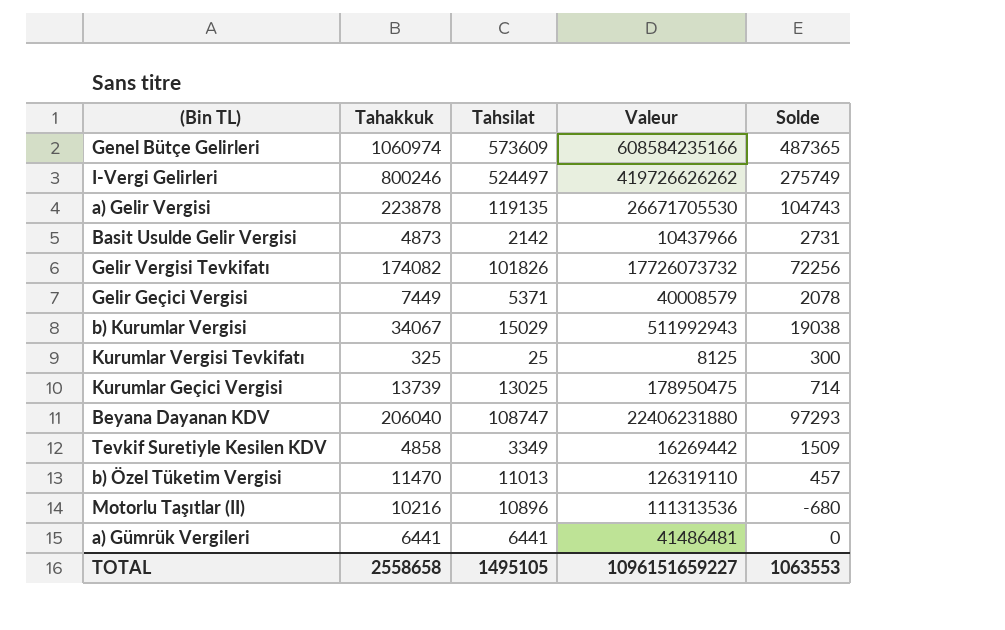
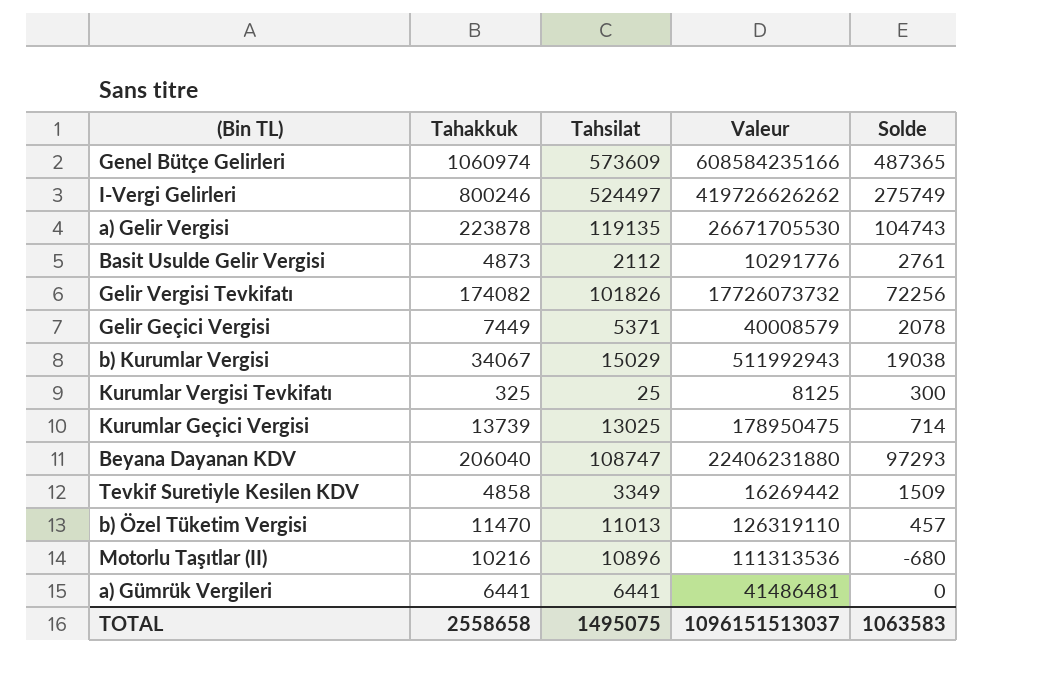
Basit Usulde Gelir Vergisi | Tahsilat: 2142 -> 2112
Basit Usulde Gelir Vergisi | Valeur: 10437966 -> 10291776
Basit Usulde Gelir Vergisi | Solde: 2731 -> 2761
TOTAL | Tahsilat: 1495105 -> 1495075
TOTAL | Valeur: 1096151659227 -> 1096151513037
TOTAL | Solde: 1063553 -> 1063583

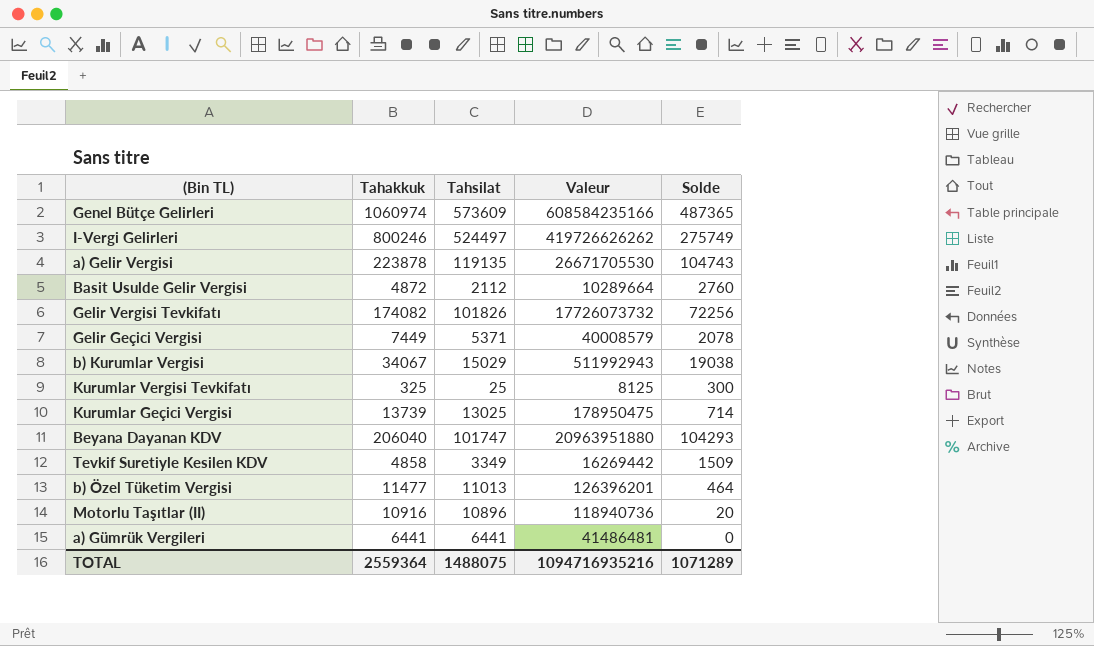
Basit Usulde Gelir Vergisi | Tahakkuk: 4873 -> 4872
Basit Usulde Gelir Vergisi | Valeur: 10291776 -> 10289664
Basit Usulde Gelir Vergisi | Solde: 2761 -> 2760
Beyana Dayanan KDV | Tahsilat: 108747 -> 101747
Beyana Dayanan KDV | Valeur: 22406231880 -> 20963951880
Beyana Dayanan KDV | Solde: 97293 -> 104293
b) Özel Tüketim Vergisi | Tahakkuk: 11470 -> 11477
b) Özel Tüketim Vergisi | Valeur: 126319110 -> 126396201
b) Özel Tüketim Vergisi | Solde: 457 -> 464
Motorlu Taşıtlar (II) | Tahakkuk: 10216 -> 10916
Motorlu Taşıtlar (II) | Valeur: 111313536 -> 118940736
Motorlu Taşıtlar (II) | Solde: -680 -> 20
TOTAL | Tahakkuk: 2558658 -> 2559364
TOTAL | Tahsilat: 1495075 -> 1488075
TOTAL | Valeur: 1096151513037 -> 1094716935216
TOTAL | Solde: 1063583 -> 1071289

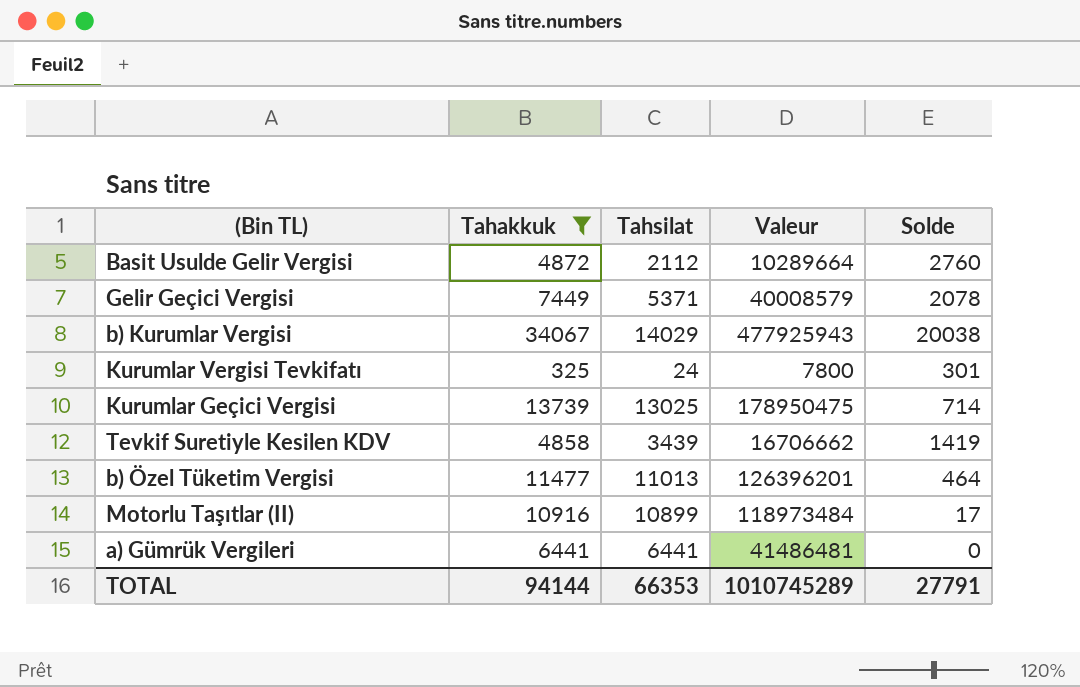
filter: none -> Tahakkuk <= 34067
b) Kurumlar Vergisi | Tahsilat: 15029 -> 14029
b) Kurumlar Vergisi | Valeur: 511992943 -> 477925943
b) Kurumlar Vergisi | Solde: 19038 -> 20038
Kurumlar Vergisi Tevkifatı | Tahsilat: 25 -> 24
Kurumlar Vergisi Tevkifatı | Valeur: 8125 -> 7800
Kurumlar Vergisi Tevkifatı | Solde: 300 -> 301
Tevkif Suretiyle Kesilen KDV | Tahsilat: 3349 -> 3439
Tevkif Suretiyle Kesilen KDV | Valeur: 16269442 -> 16706662
Tevkif Suretiyle Kesilen KDV | Solde: 1509 -> 1419
Motorlu Taşıtlar (II) | Tahsilat: 10896 -> 10899
Motorlu Taşıtlar (II) | Valeur: 118940736 -> 118973484
Motorlu Taşıtlar (II) | Solde: 20 -> 17
TOTAL | Tahakkuk: 2559364 -> 94144
TOTAL | Tahsilat: 1488075 -> 66353
TOTAL | Valeur: 1094716935216 -> 1010745289
TOTAL | Solde: 1071289 -> 27791

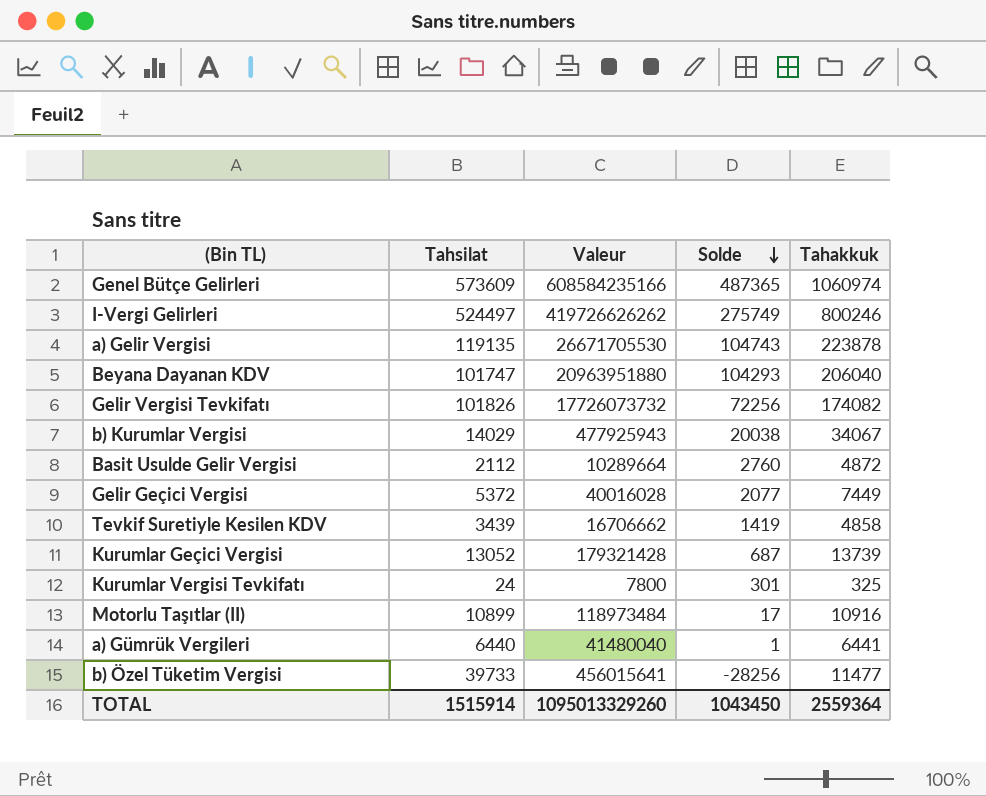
filter: Tahakkuk <= 34067 -> none
row order: none -> Solde descending
column Tahakkuk | position: 2 -> 5
Gelir Geçici Vergisi | Tahsilat: 5371 -> 5372
Gelir Geçici Vergisi | Valeur: 40008579 -> 40016028
Gelir Geçici Vergisi | Solde: 2078 -> 2077
Kurumlar Geçici Vergisi | Tahsilat: 13025 -> 13052
Kurumlar Geçici Vergisi | Valeur: 178950475 -> 179321428
Kurumlar Geçici Vergisi | Solde: 714 -> 687
a) Gümrük Vergileri | Tahsilat: 6441 -> 6440
a) Gümrük Vergileri | Valeur: 41486481 -> 41480040
a) Gümrük Vergileri | Solde: 0 -> 1
b) Özel Tüketim Vergisi | Tahsilat: 11013 -> 39733
b) Özel Tüketim Vergisi | Valeur: 126396201 -> 456015641
b) Özel Tüketim Vergisi | Solde: 464 -> -28256
TOTAL | Tahsilat: 66353 -> 1515914
TOTAL | Valeur: 1010745289 -> 1095013329260
TOTAL | Solde: 27791 -> 1043450
TOTAL | Tahakkuk: 94144 -> 2559364

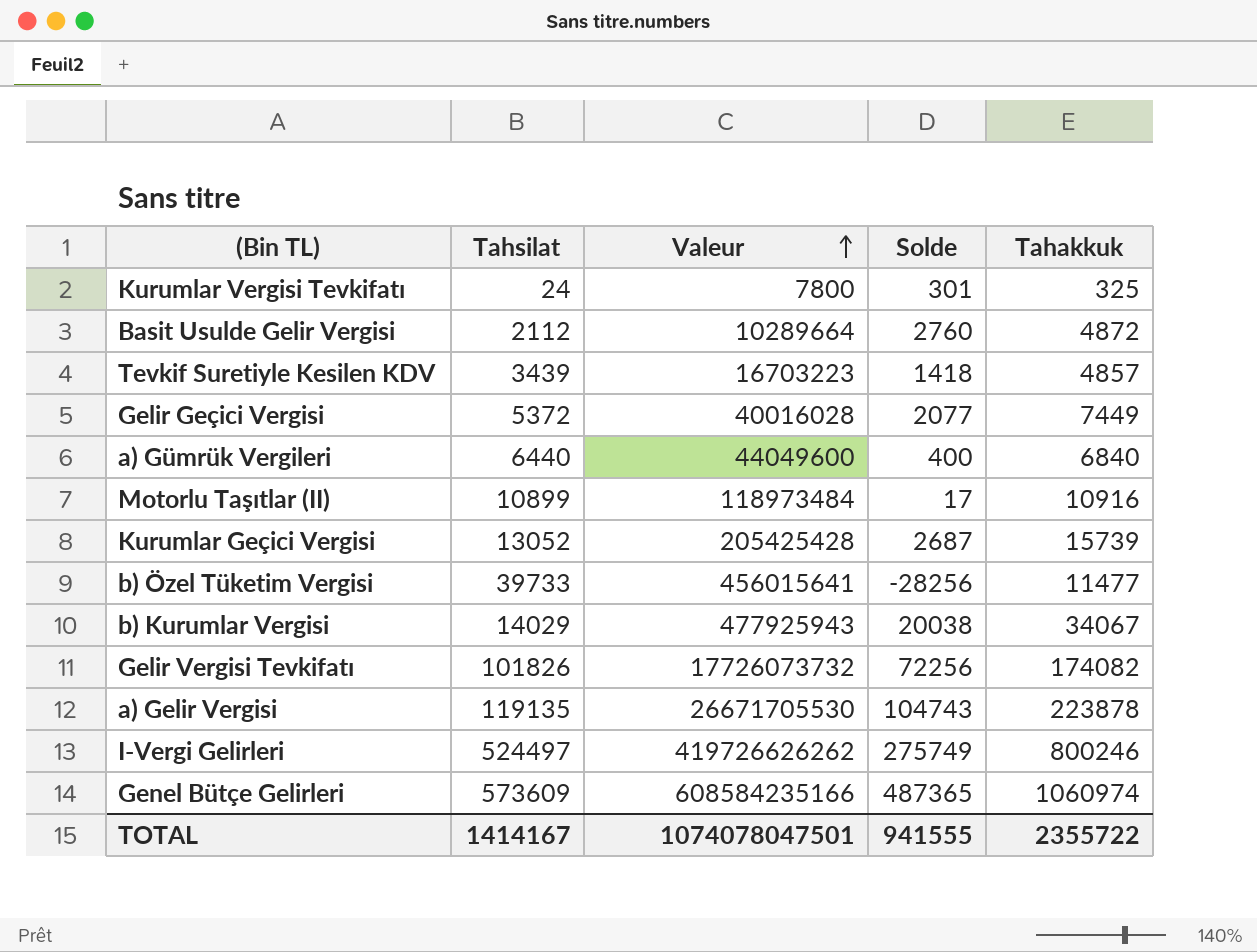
row order: Solde descending -> Valeur ascending
row Beyana Dayanan KDV: 101747 | 20963951880 | 104293 | 206040 -> none
Tevkif Suretiyle Kesilen KDV | Valeur: 16706662 -> 16703223
Tevkif Suretiyle Kesilen KDV | Solde: 1419 -> 1418
Tevkif Suretiyle Kesilen KDV | Tahakkuk: 4858 -> 4857
a) Gümrük Vergileri | Valeur: 41480040 -> 44049600
a) Gümrük Vergileri | Solde: 1 -> 400
a) Gümrük Vergileri | Tahakkuk: 6441 -> 6840
Kurumlar Geçici Vergisi | Valeur: 179321428 -> 205425428
Kurumlar Geçici Vergisi | Solde: 687 -> 2687
Kurumlar Geçici Vergisi | Tahakkuk: 13739 -> 15739
TOTAL | Tahsilat: 1515914 -> 1414167
TOTAL | Valeur: 1095013329260 -> 1074078047501
TOTAL | Solde: 1043450 -> 941555
TOTAL | Tahakkuk: 2559364 -> 2355722

